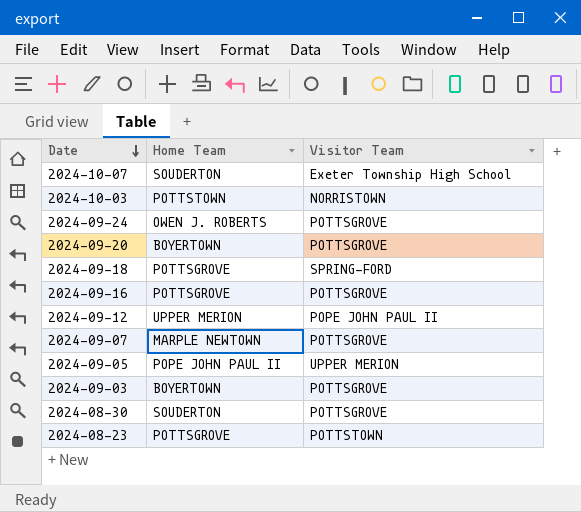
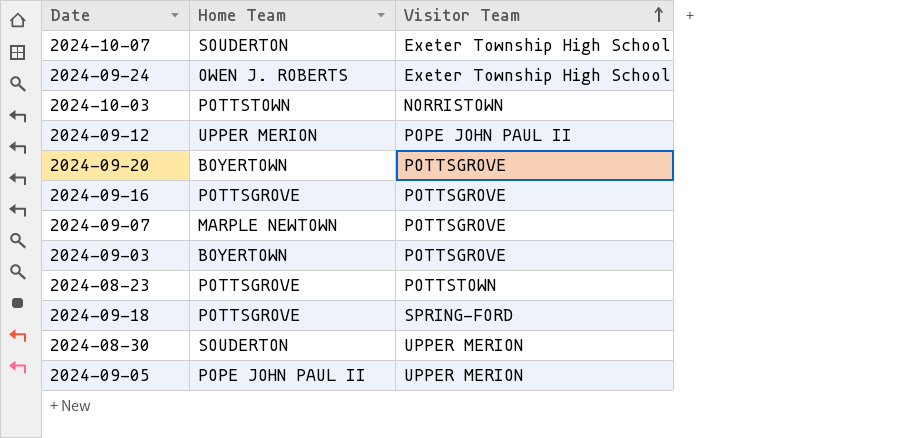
row order: Date descending -> Visitor Team ascending
2024-09-24 | Visitor Team: POTTSGROVE -> Exeter Township High School
2024-08-30 | Visitor Team: POTTSGROVE -> UPPER MERION

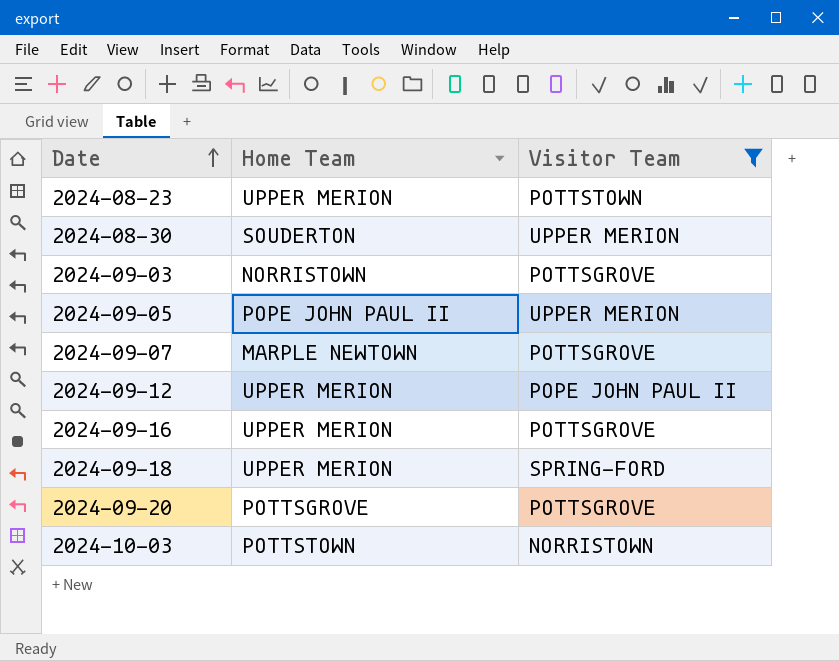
filter: none -> Visitor Team != Exeter Township High School
row order: Visitor Team ascending -> Date ascending
2024-08-23 | Home Team: POTTSGROVE -> UPPER MERION
2024-09-03 | Home Team: BOYERTOWN -> NORRISTOWN
2024-09-16 | Home Team: POTTSGROVE -> UPPER MERION
2024-09-18 | Home Team: POTTSGROVE -> UPPER MERION
2024-09-20 | Home Team: BOYERTOWN -> POTTSGROVE

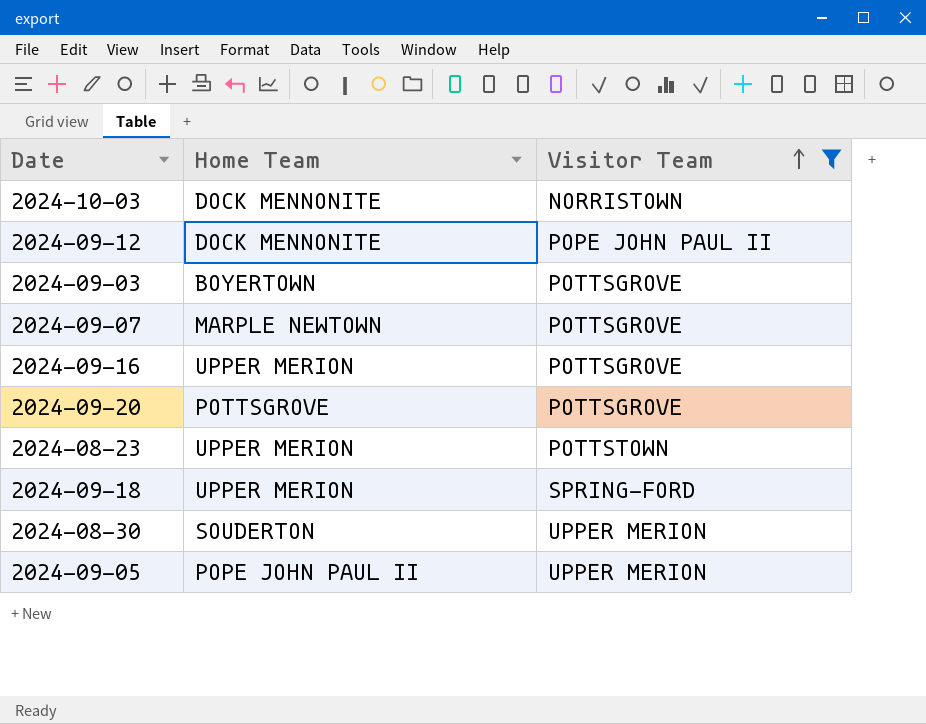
row order: Date ascending -> Visitor Team ascending
2024-10-03 | Home Team: POTTSTOWN -> DOCK MENNONITE
2024-09-12 | Home Team: UPPER MERION -> DOCK MENNONITE
2024-09-03 | Home Team: NORRISTOWN -> BOYERTOWN

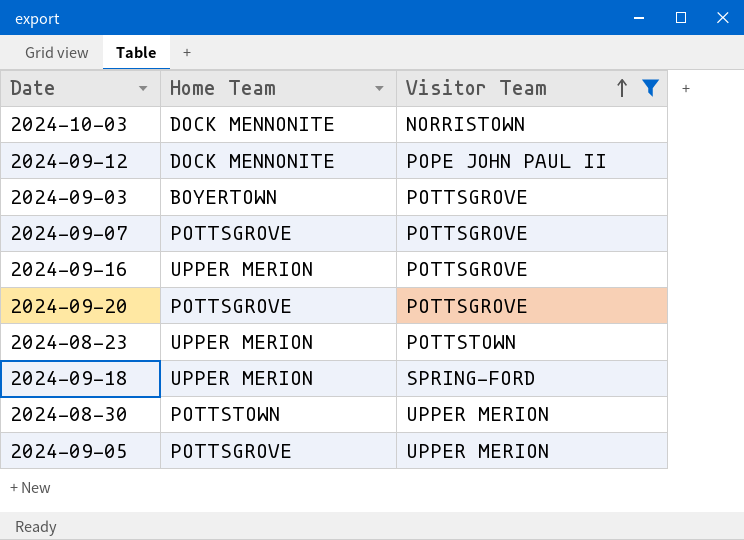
2024-09-07 | Home Team: MARPLE NEWTOWN -> POTTSGROVE
2024-08-30 | Home Team: SOUDERTON -> POTTSTOWN
2024-09-05 | Home Team: POPE JOHN PAUL II -> POTTSGROVE

